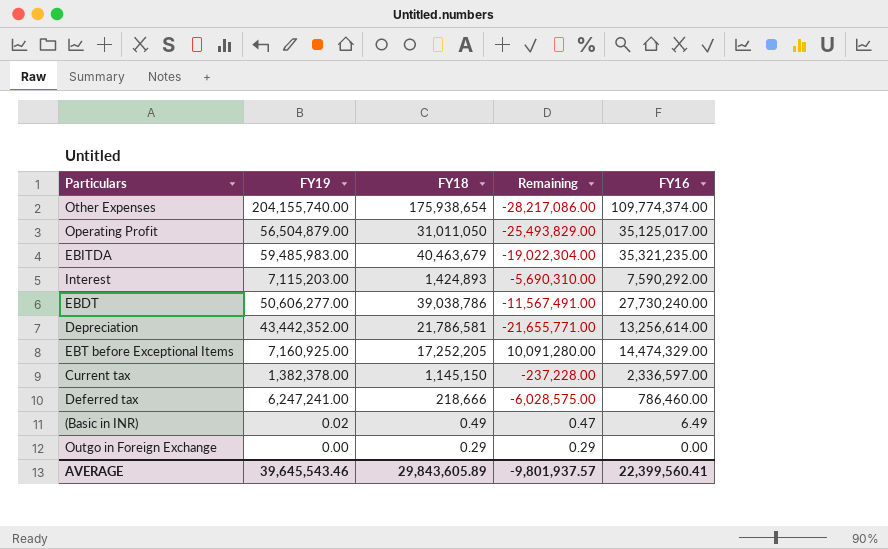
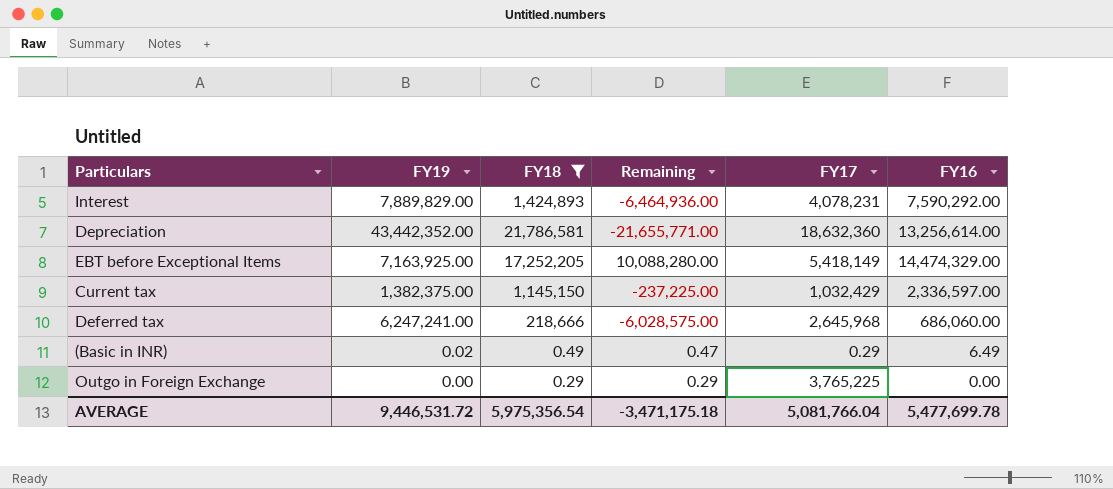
filter: none -> FY18 <= 21,786,581
column FY17 | position: none -> 5
Interest | FY19: 7,115,203.00 -> 7,889,829.00
Interest | Remaining: -5,690,310.00 -> -6,464,936.00
EBT before Exceptional Items | FY19: 7,160,925.00 -> 7,163,925.00
EBT before Exceptional Items | Remaining: 10,091,280.00 -> 10,088,280.00
Current tax | FY19: 1,382,378.00 -> 1,382,375.00
Current tax | Remaining: -237,228.00 -> -237,225.00
Deferred tax | FY16: 786,460.00 -> 686,060.00
AVERAGE | FY19: 39,645,543.46 -> 9,446,531.72
AVERAGE | FY18: 29,843,605.89 -> 5,975,356.54
AVERAGE | Remaining: -9,801,937.57 -> -3,471,175.18
AVERAGE | FY16: 22,399,560.41 -> 5,477,699.78

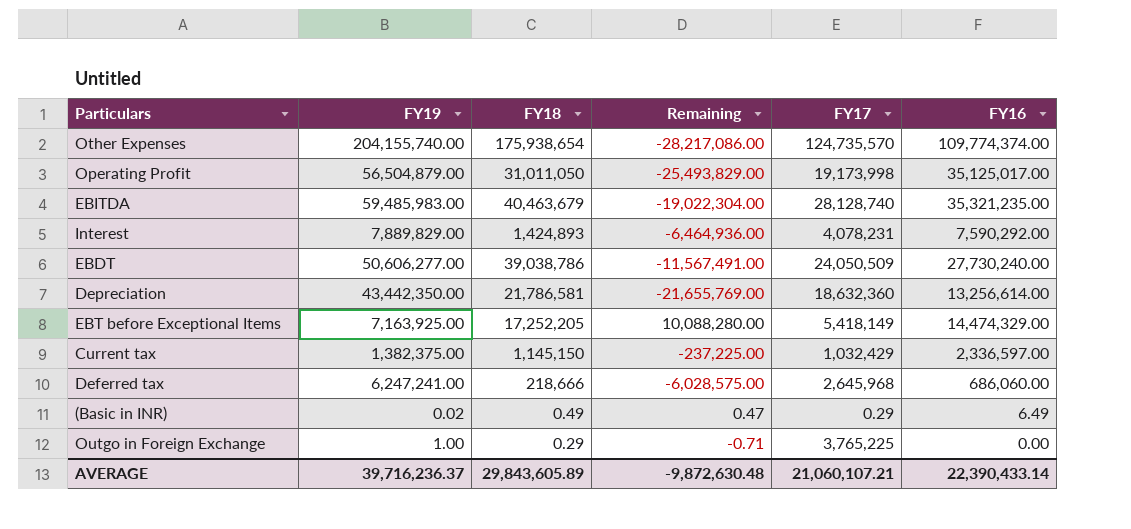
filter: FY18 <= 21,786,581 -> none
Depreciation | FY19: 43,442,352.00 -> 43,442,350.00
Depreciation | Remaining: -21,655,771.00 -> -21,655,769.00
Outgo in Foreign Exchange | FY19: 0.00 -> 1.00
Outgo in Foreign Exchange | Remaining: 0.29 -> -0.71
AVERAGE | FY19: 9,446,531.72 -> 39,716,236.37
AVERAGE | FY18: 5,975,356.54 -> 29,843,605.89
AVERAGE | Remaining: -3,471,175.18 -> -9,872,630.48
AVERAGE | FY17: 5,081,766.04 -> 21,060,107.21
AVERAGE | FY16: 5,477,699.78 -> 22,390,433.14

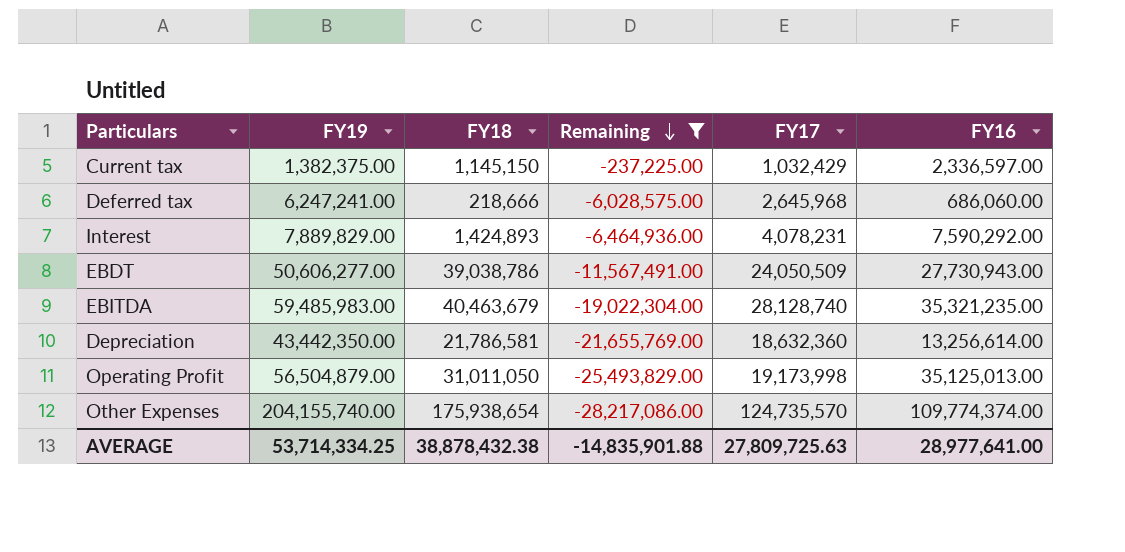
filter: none -> Remaining <= -237,225.00
row order: none -> Remaining descending
EBDT | FY16: 27,730,240.00 -> 27,730,943.00
Operating Profit | FY16: 35,125,017.00 -> 35,125,013.00
AVERAGE | FY19: 39,716,236.37 -> 53,714,334.25
AVERAGE | FY18: 29,843,605.89 -> 38,878,432.38
AVERAGE | Remaining: -9,872,630.48 -> -14,835,901.88
AVERAGE | FY17: 21,060,107.21 -> 27,809,725.63
AVERAGE | FY16: 22,390,433.14 -> 28,977,641.00

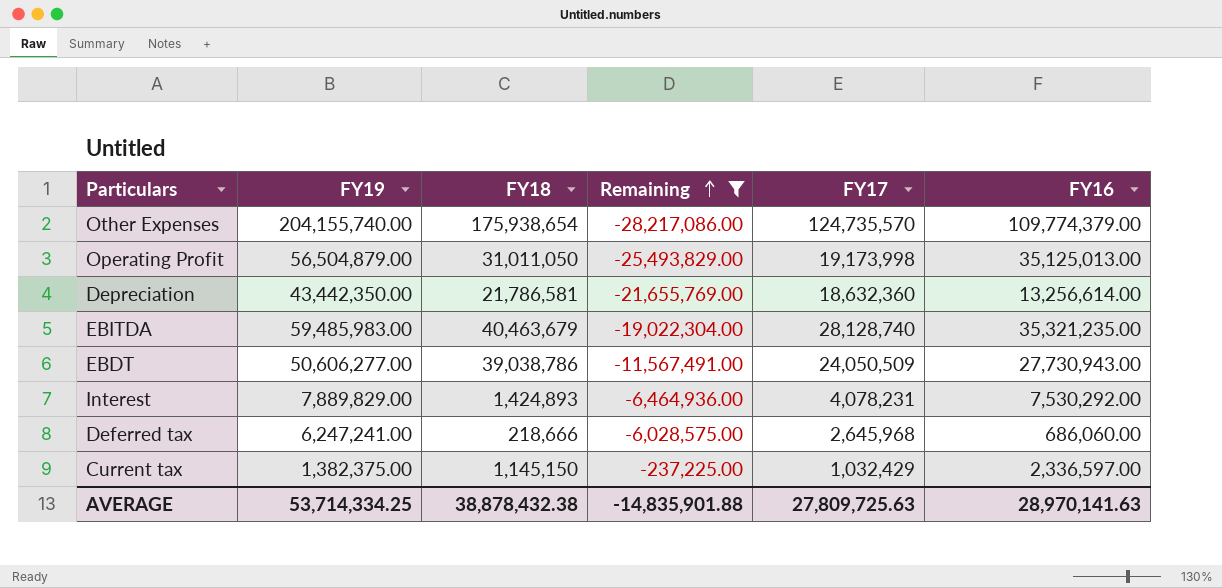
row order: Remaining descending -> Remaining ascending
Other Expenses | FY16: 109,774,374.00 -> 109,774,379.00
Interest | FY16: 7,590,292.00 -> 7,530,292.00
AVERAGE | FY16: 28,977,641.00 -> 28,970,141.63

